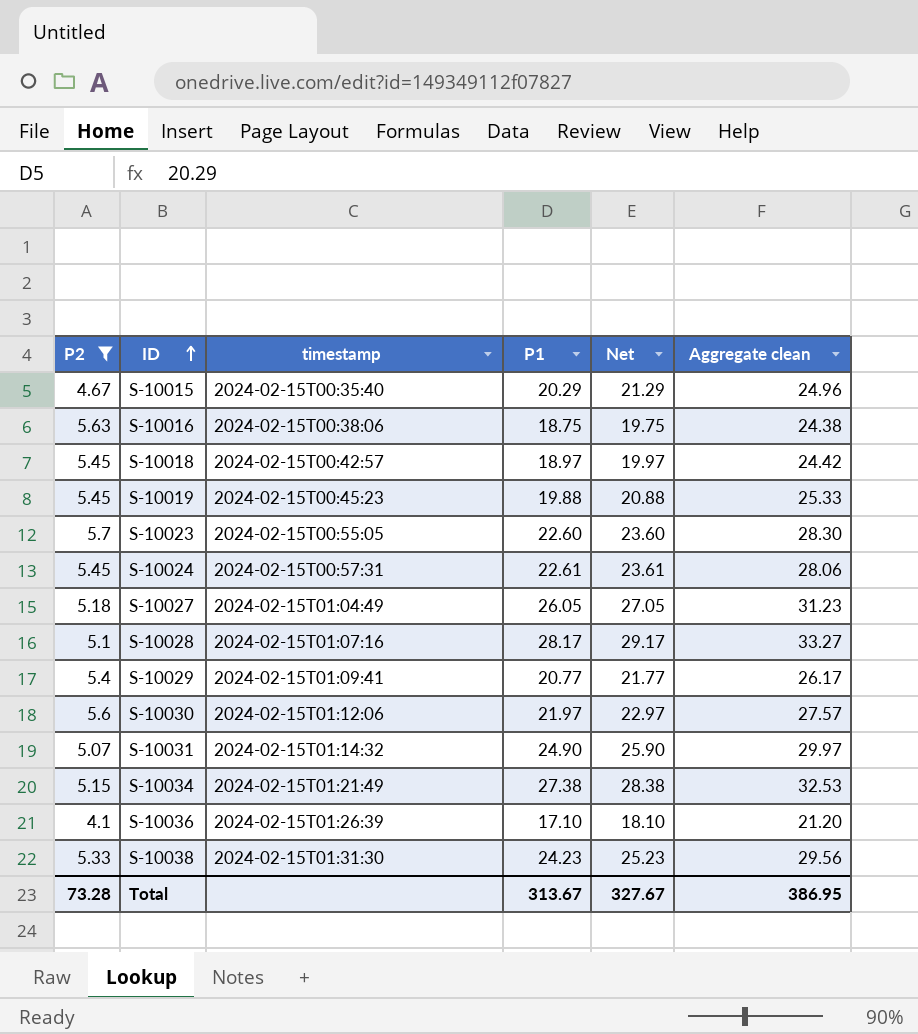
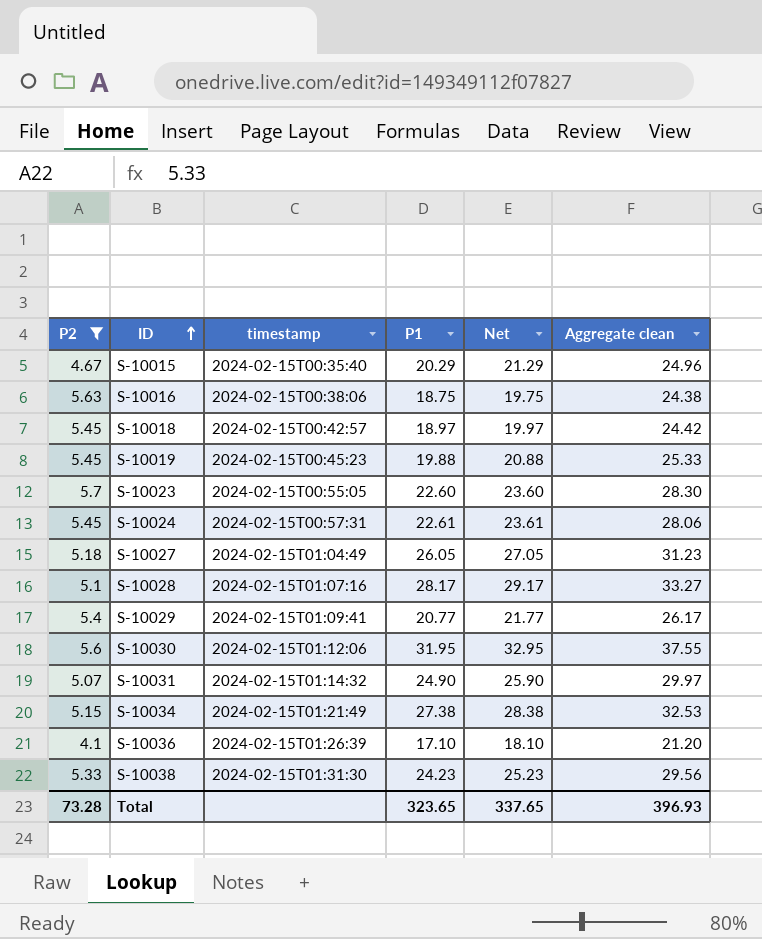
S-10030 | P1: 21.97 -> 31.95
S-10030 | Net: 22.97 -> 32.95
S-10030 | Aggregate clean: 27.57 -> 37.55
Total | P1: 313.67 -> 323.65
Total | Net: 327.67 -> 337.65
Total | Aggregate clean: 386.95 -> 396.93

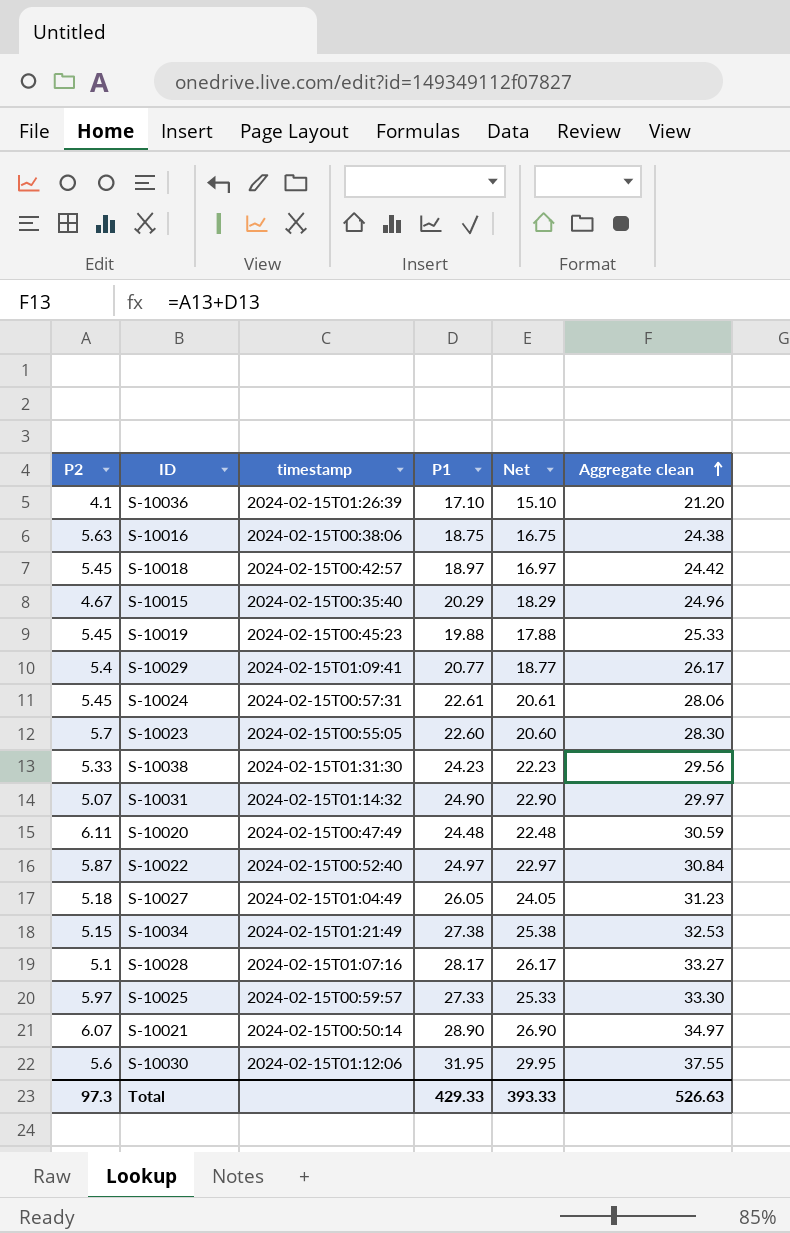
filter: P2 <= 5.7 -> none
row order: ID ascending -> Aggregate clean ascending
column Net | formula: [P1] + 1 -> [P1] - 2
Total | P2: 73.28 -> 97.3
Total | P1: 323.65 -> 429.33
Total | Net: 337.65 -> 393.33
Total | Aggregate clean: 396.93 -> 526.63

